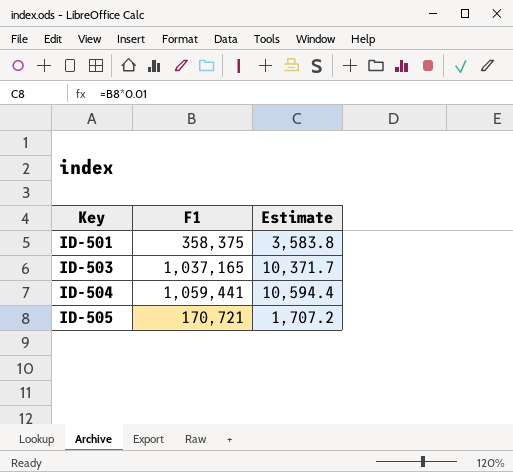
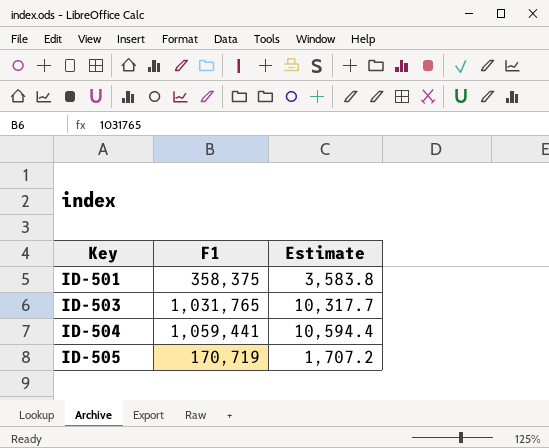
ID-503 | F1: 1,037,165 -> 1,031,765
ID-503 | Estimate: 10,371.7 -> 10,317.7
ID-505 | F1: 170,721 -> 170,719

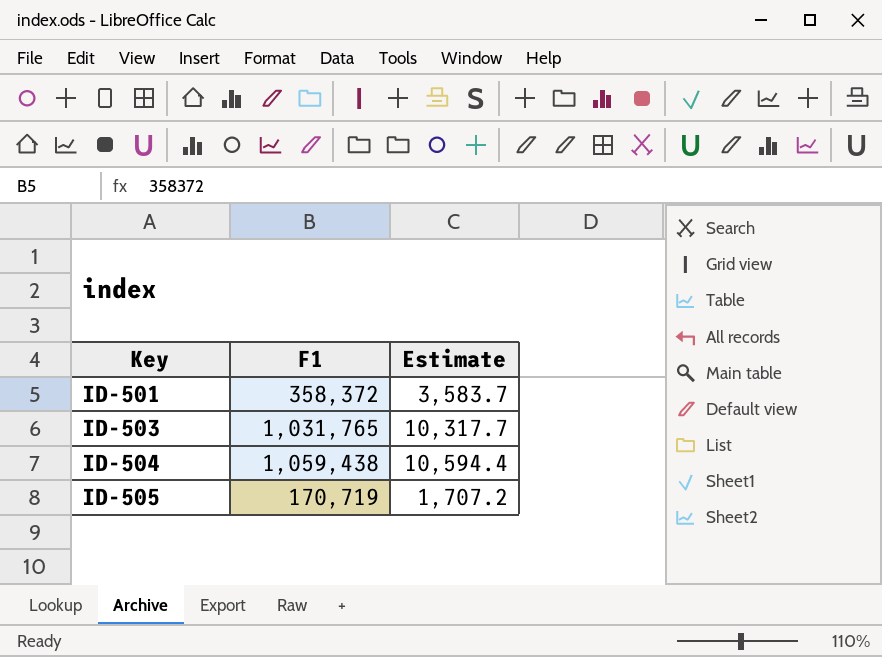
ID-501 | F1: 358,375 -> 358,372
ID-501 | Estimate: 3,583.8 -> 3,583.7
ID-504 | F1: 1,059,441 -> 1,059,438

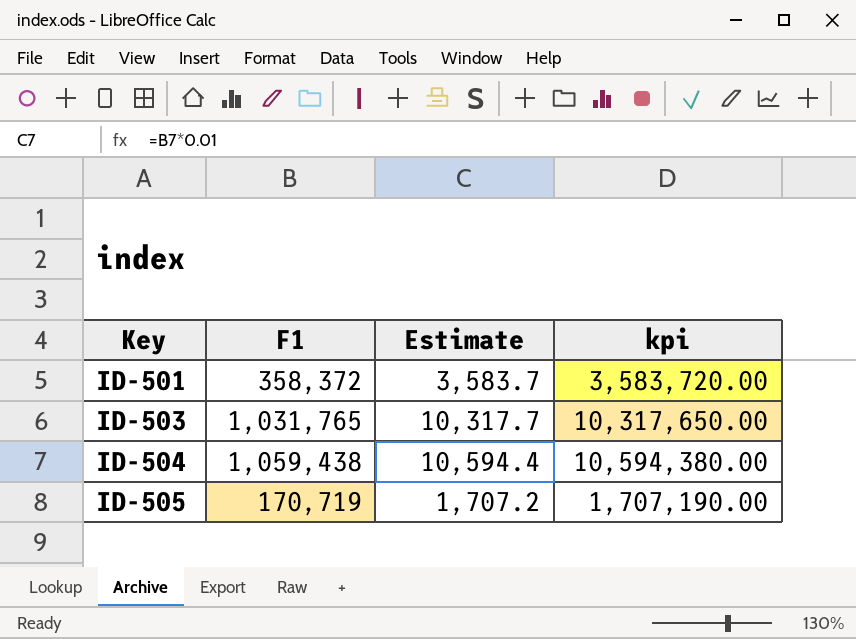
column kpi | formula: none -> [F1] * 10

